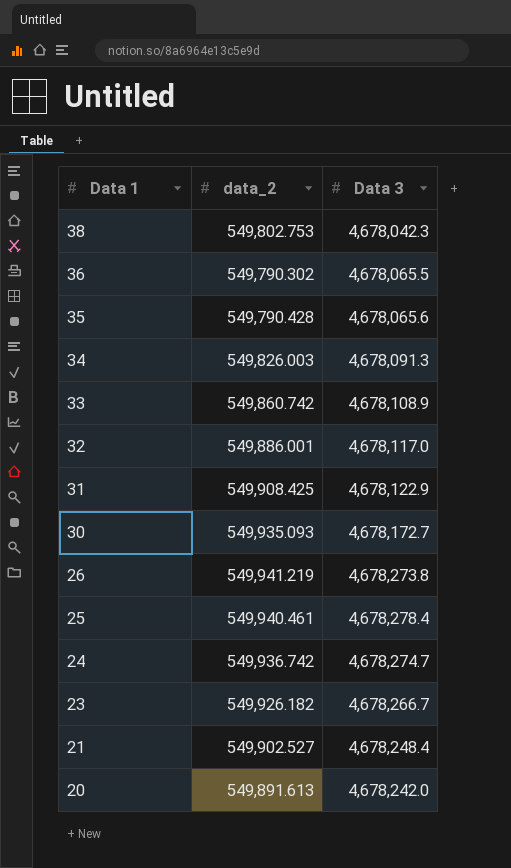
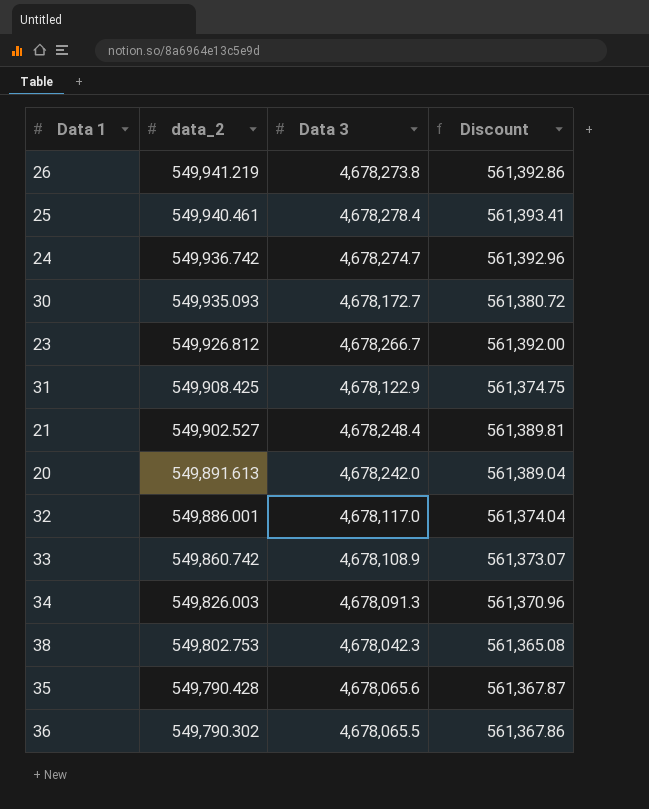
row order: Data 1 descending -> data_2 descending
column Discount | formula: none -> [Data 3] * 0.12
23 | data_2: 549,926.182 -> 549,926.812

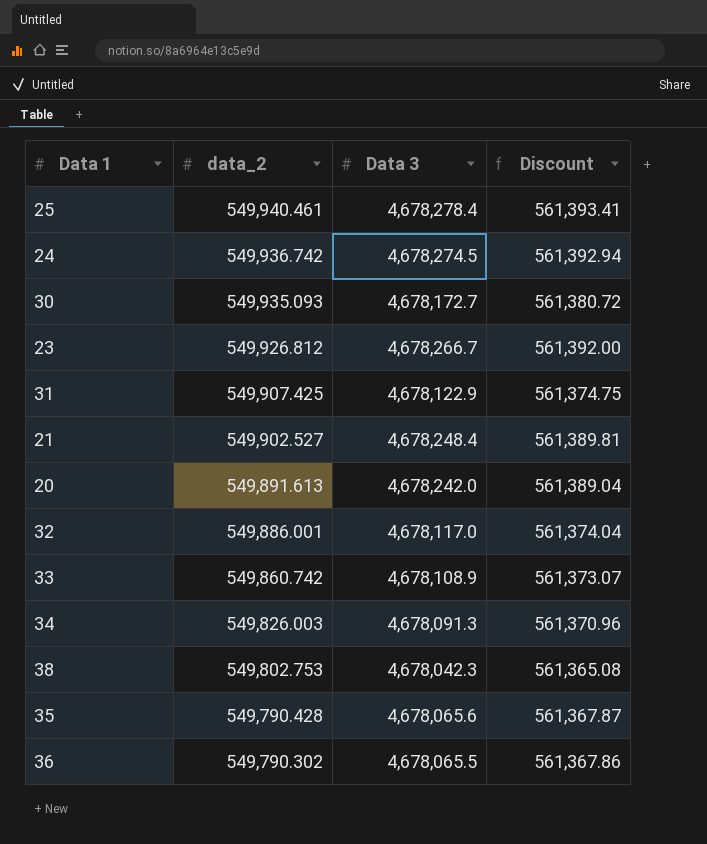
row 26: 549,941.219 | 4,678,273.8 | 561,392.86 -> none
24 | Data 3: 4,678,274.7 -> 4,678,274.5
24 | Discount: 561,392.96 -> 561,392.94
31 | data_2: 549,908.425 -> 549,907.425

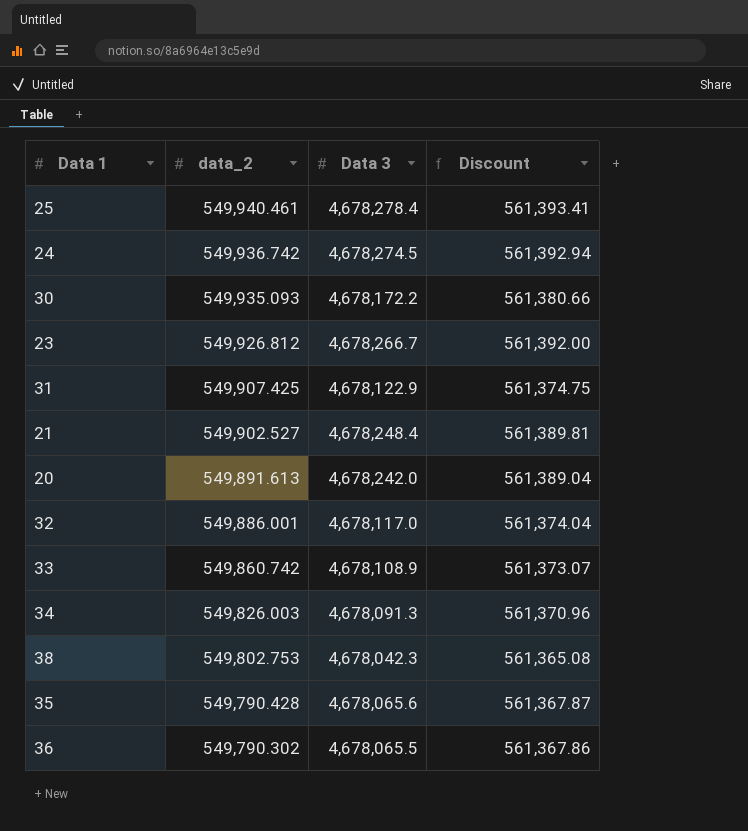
30 | Data 3: 4,678,172.7 -> 4,678,172.2
30 | Discount: 561,380.72 -> 561,380.66

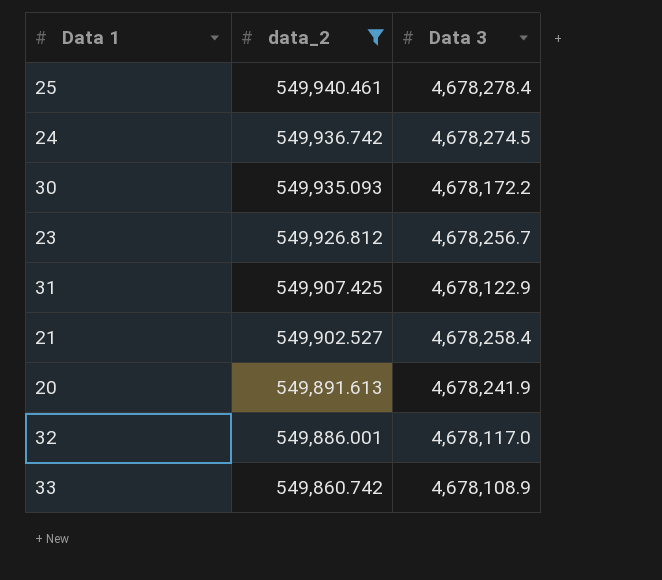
filter: none -> data_2 >= 549,860.742
column Discount | formula: [Data 3] * 0.12 -> none
23 | Data 3: 4,678,266.7 -> 4,678,256.7
21 | Data 3: 4,678,248.4 -> 4,678,258.4
20 | Data 3: 4,678,242.0 -> 4,678,241.9

